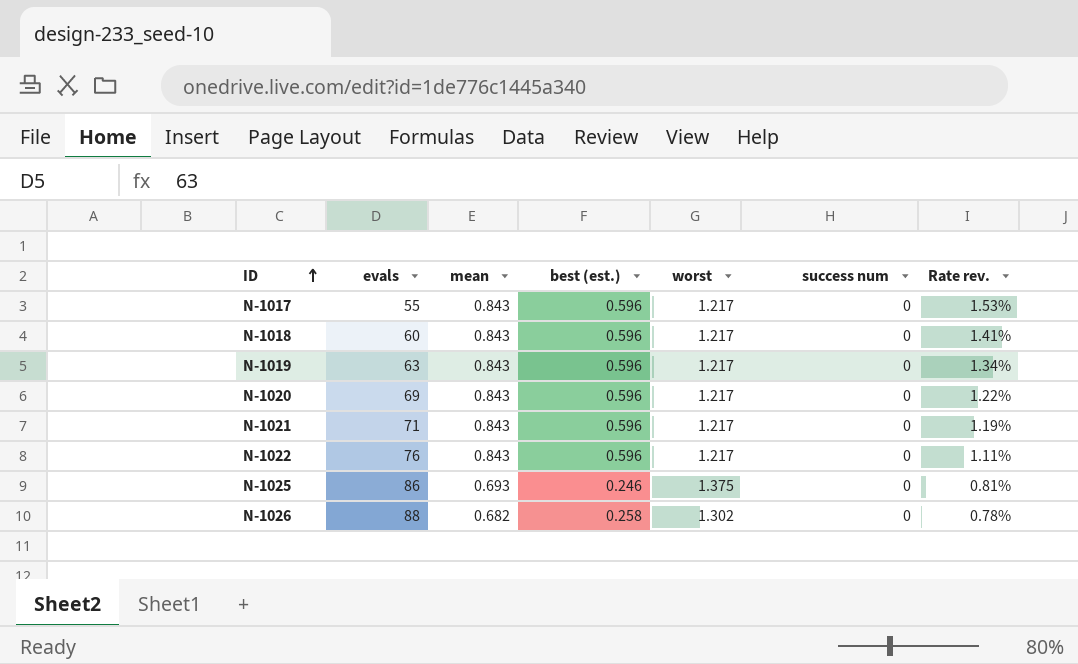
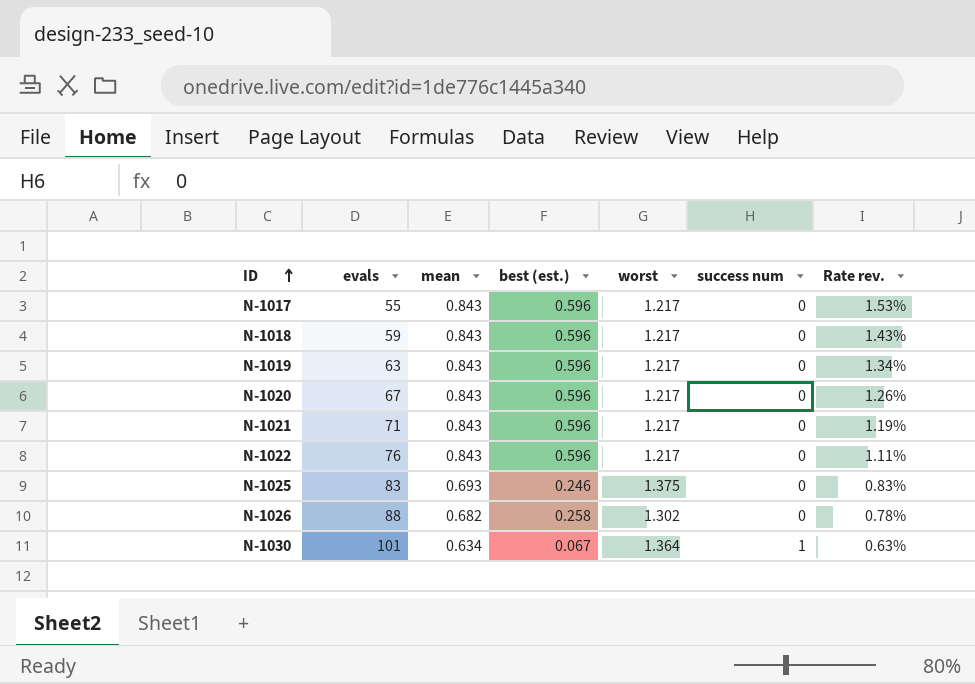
N-1018 | evals: 60 -> 59
N-1018 | Rate rev.: 1.41% -> 1.43%
N-1020 | evals: 69 -> 67
N-1020 | Rate rev.: 1.22% -> 1.26%
N-1025 | evals: 86 -> 83
N-1025 | Rate rev.: 0.81% -> 0.83%
row N-1030: none -> 101 | 0.634 | 0.067 | 1.364 | 1 | 0.63%

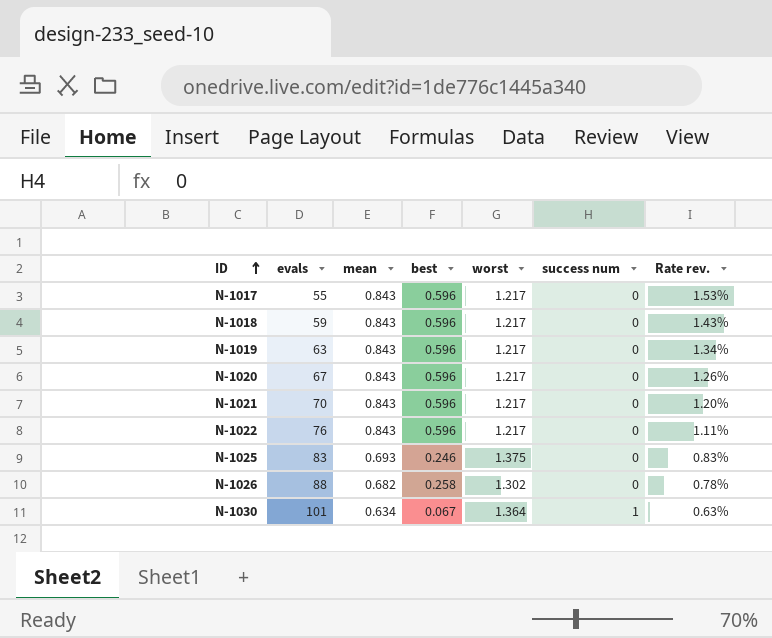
column name: best (est.) -> best
N-1021 | evals: 71 -> 70
N-1021 | Rate rev.: 1.19% -> 1.20%

